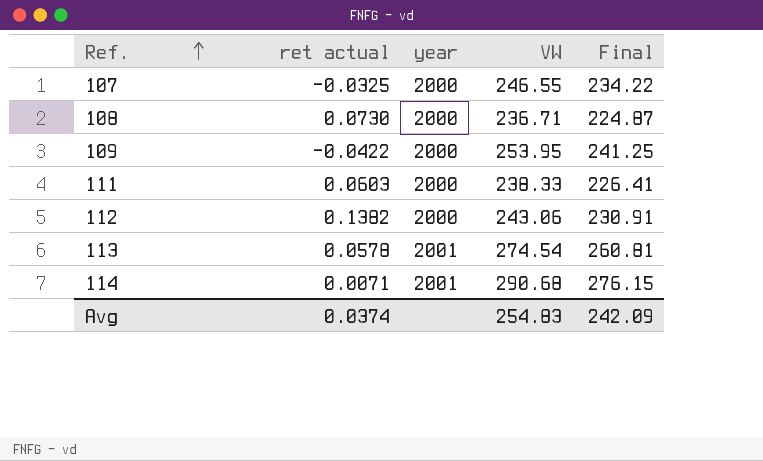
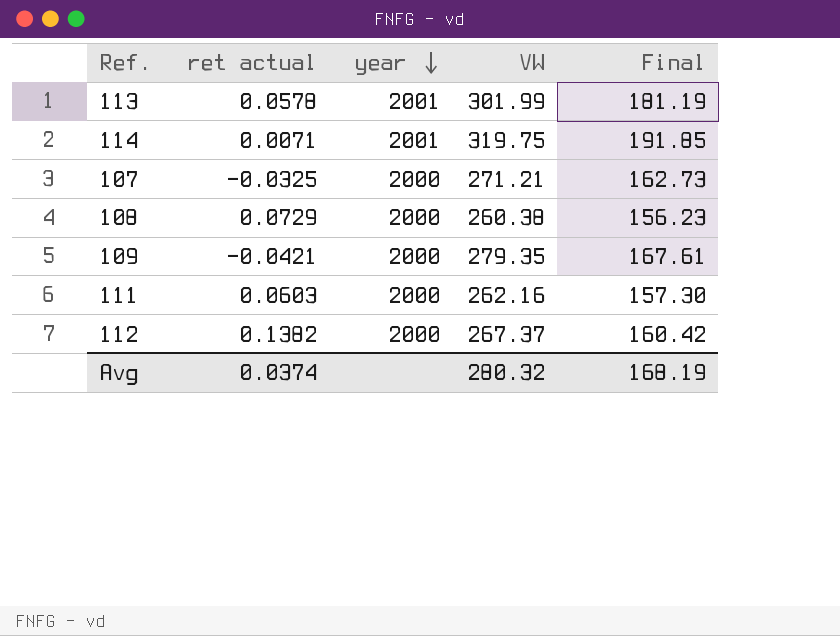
row order: Ref. ascending -> year descending
column Final | formula: [VW] * 0.95 -> [VW] * 0.6
113 | VW: 274.54 -> 301.99
114 | VW: 290.68 -> 319.75
107 | VW: 246.55 -> 271.21
108 | ret actual: 0.0730 -> 0.0729
108 | VW: 236.71 -> 260.38
109 | ret actual: -0.0422 -> -0.0421
109 | VW: 253.95 -> 279.35
111 | VW: 238.33 -> 262.16
112 | VW: 243.06 -> 267.37
Avg | VW: 254.83 -> 280.32
Avg | Final: 242.09 -> 168.19

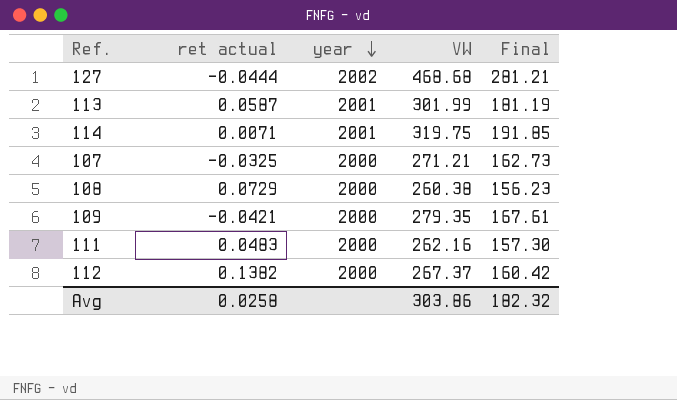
row 127: none -> -0.0444 | 2002 | 468.68 | 281.21
113 | ret actual: 0.0578 -> 0.0587
111 | ret actual: 0.0603 -> 0.0483
Avg | ret actual: 0.0374 -> 0.0258
Avg | VW: 280.32 -> 303.86
Avg | Final: 168.19 -> 182.32

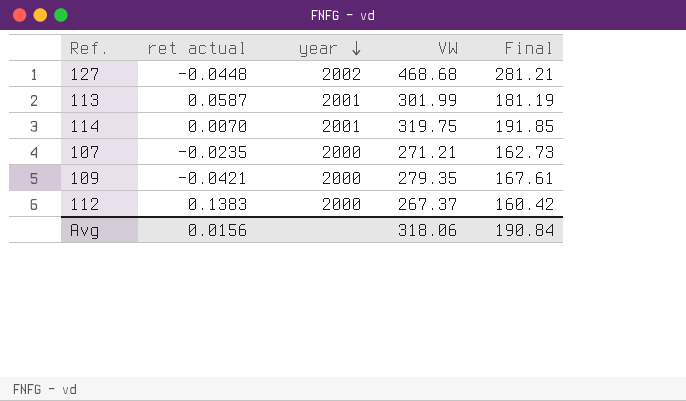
row 108: 0.0729 | 2000 | 260.38 | 156.23 -> none
row 111: 0.0483 | 2000 | 262.16 | 157.30 -> none
127 | ret actual: -0.0444 -> -0.0448
114 | ret actual: 0.0071 -> 0.0070
107 | ret actual: -0.0325 -> -0.0235
112 | ret actual: 0.1382 -> 0.1383
Avg | ret actual: 0.0258 -> 0.0156
Avg | VW: 303.86 -> 318.06
Avg | Final: 182.32 -> 190.84

